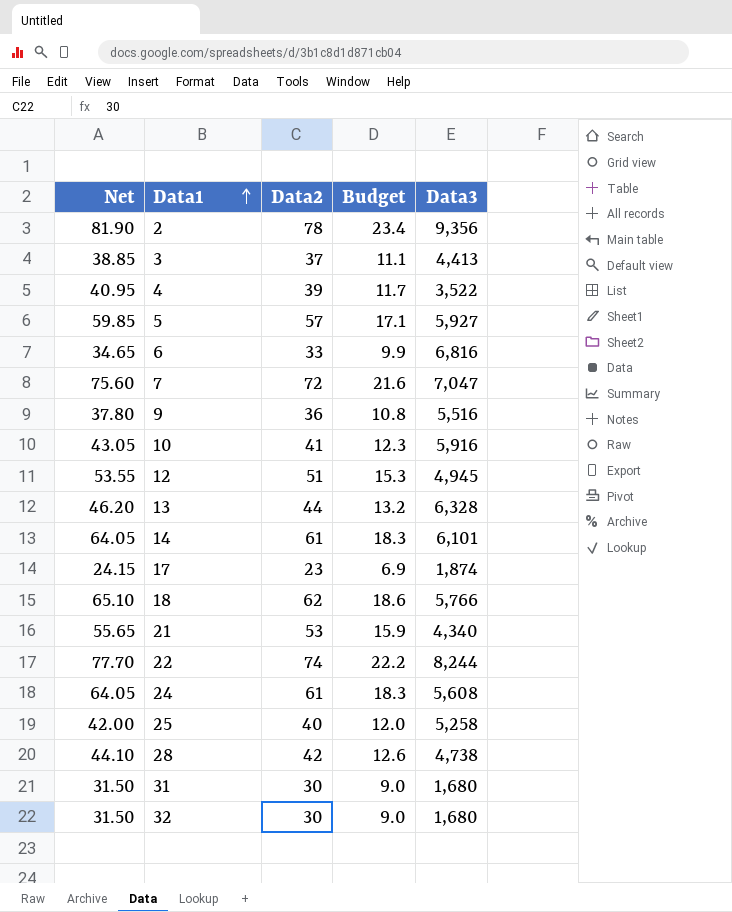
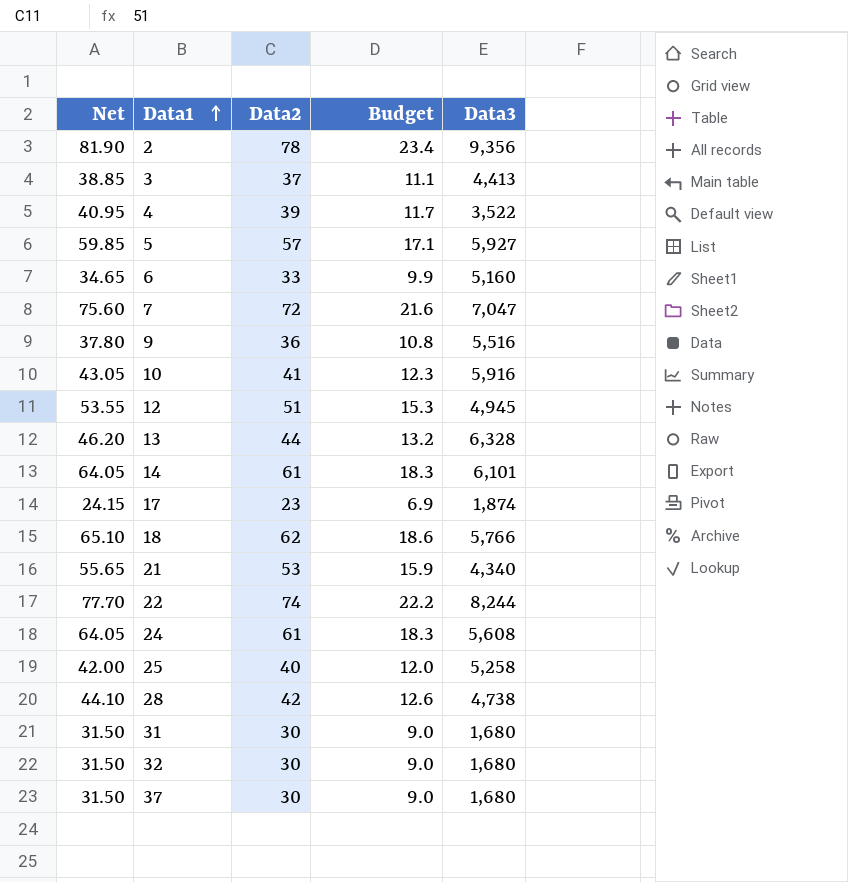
6 | Data3: 6,816 -> 5,160
row 37: none -> 31.50 | 30 | 9.0 | 1,680

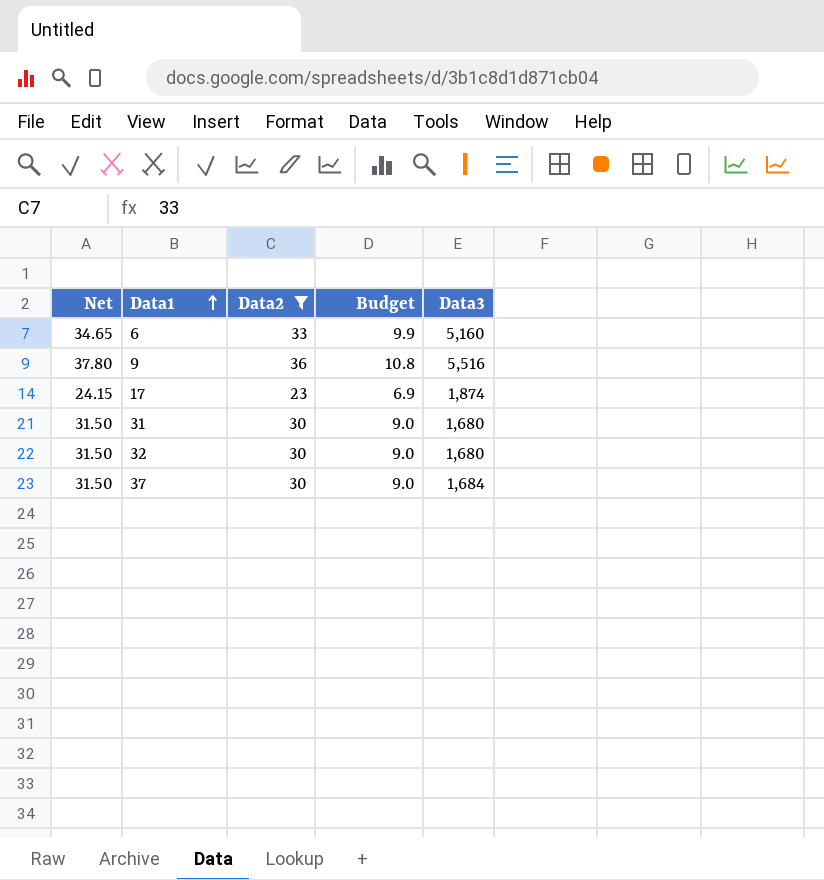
filter: none -> Data2 <= 36
37 | Data3: 1,680 -> 1,684

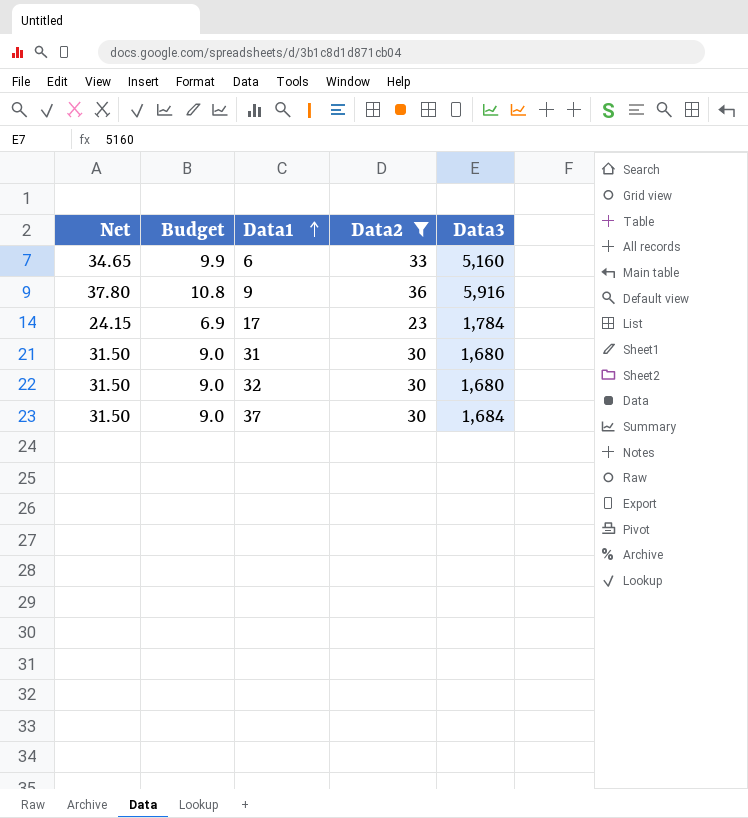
column Budget | position: 4 -> 2
9 | Data3: 5,516 -> 5,916
17 | Data3: 1,874 -> 1,784

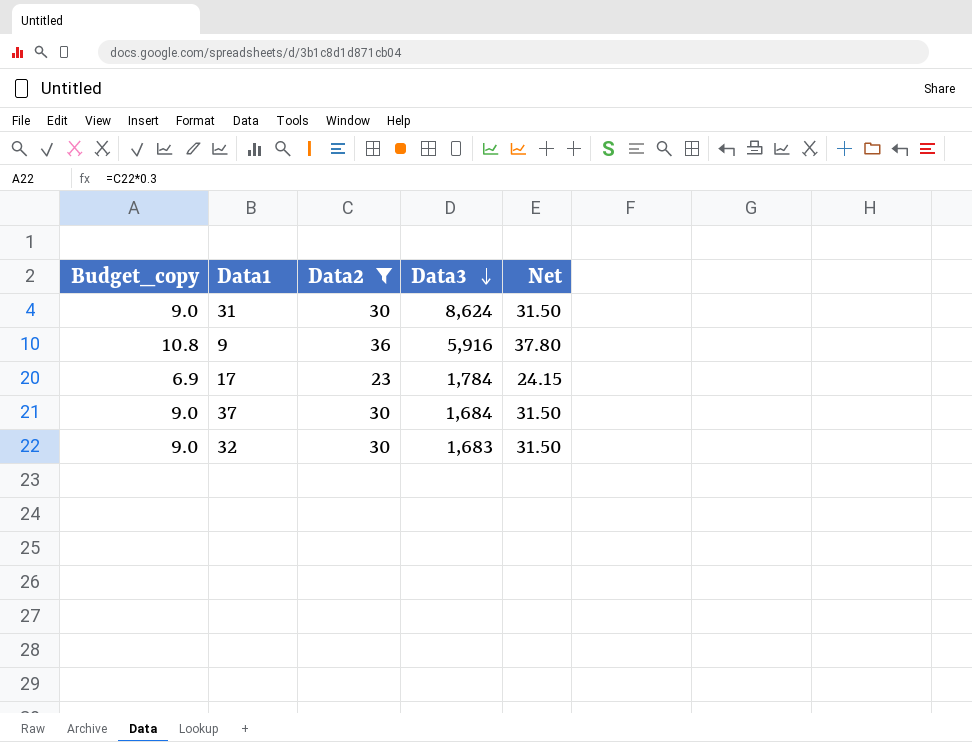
row order: Data1 ascending -> Data3 descending
column name: Budget -> Budget_copy
column Net | position: 1 -> 5
row 6: 34.65 | 9.9 | 33 | 5,160 -> none
31 | Data3: 1,680 -> 8,624
32 | Data3: 1,680 -> 1,683

